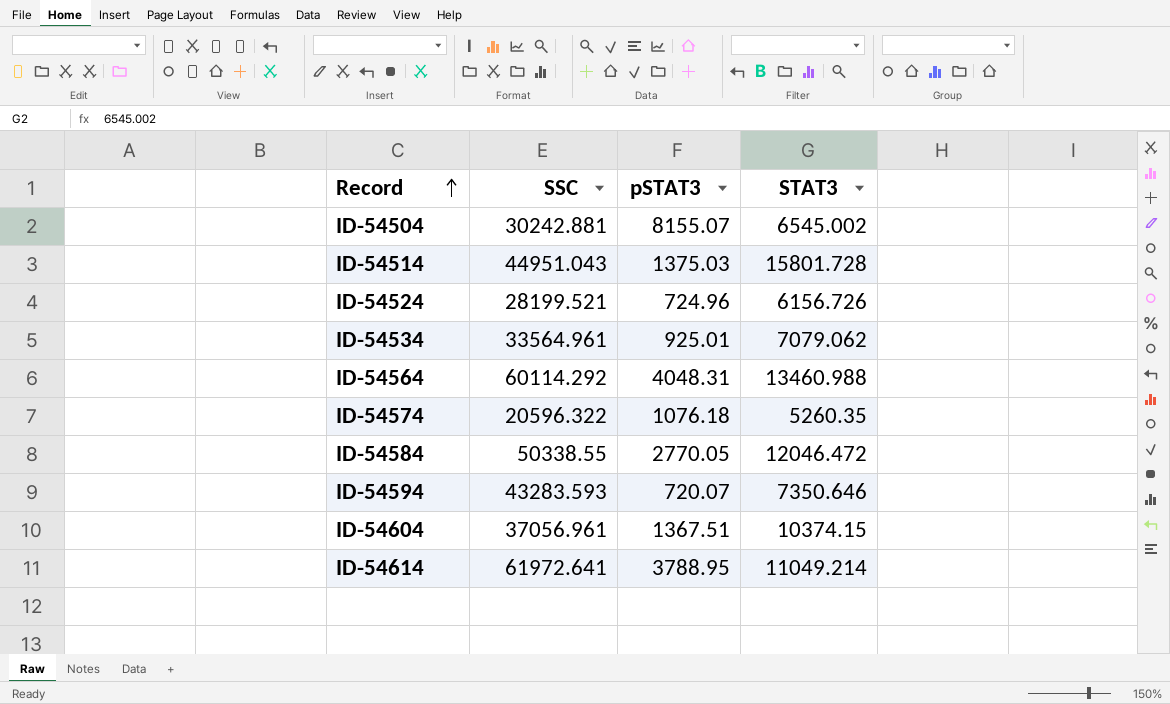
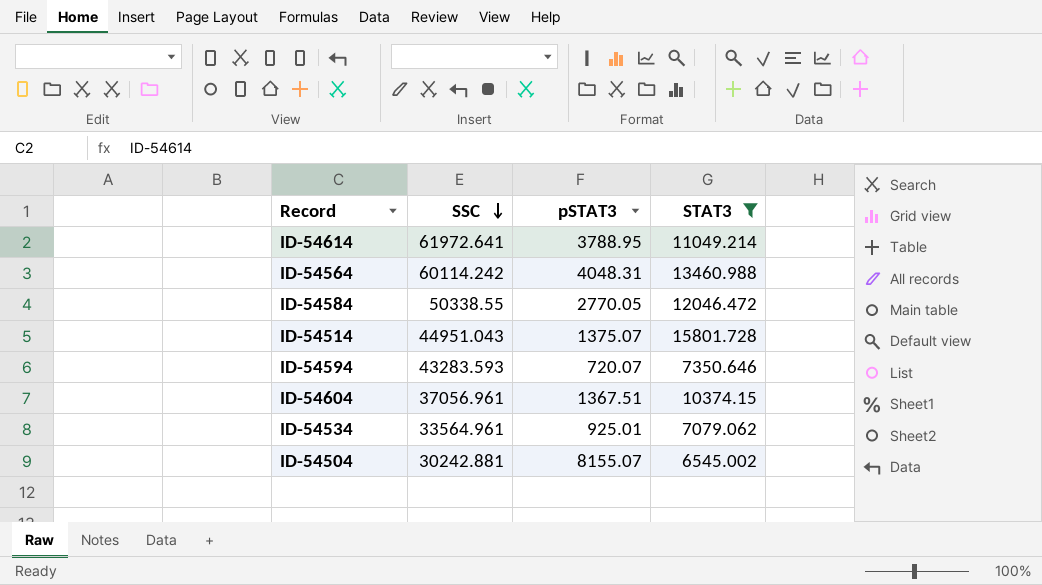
filter: none -> STAT3 >= 6545.002
row order: Record ascending -> SSC descending
ID-54564 | SSC: 60114.292 -> 60114.242
ID-54514 | pSTAT3: 1375.03 -> 1375.07

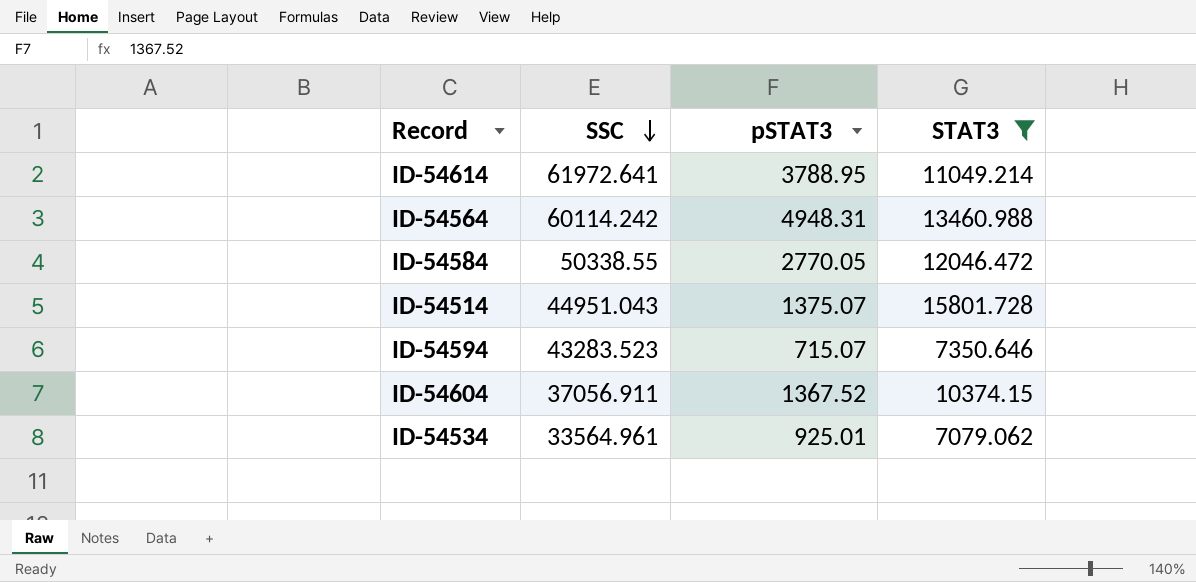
row ID-54504: 30242.881 | 8155.07 | 6545.002 -> none
ID-54564 | pSTAT3: 4048.31 -> 4948.31
ID-54594 | SSC: 43283.593 -> 43283.523
ID-54594 | pSTAT3: 720.07 -> 715.07
ID-54604 | SSC: 37056.961 -> 37056.911
ID-54604 | pSTAT3: 1367.51 -> 1367.52

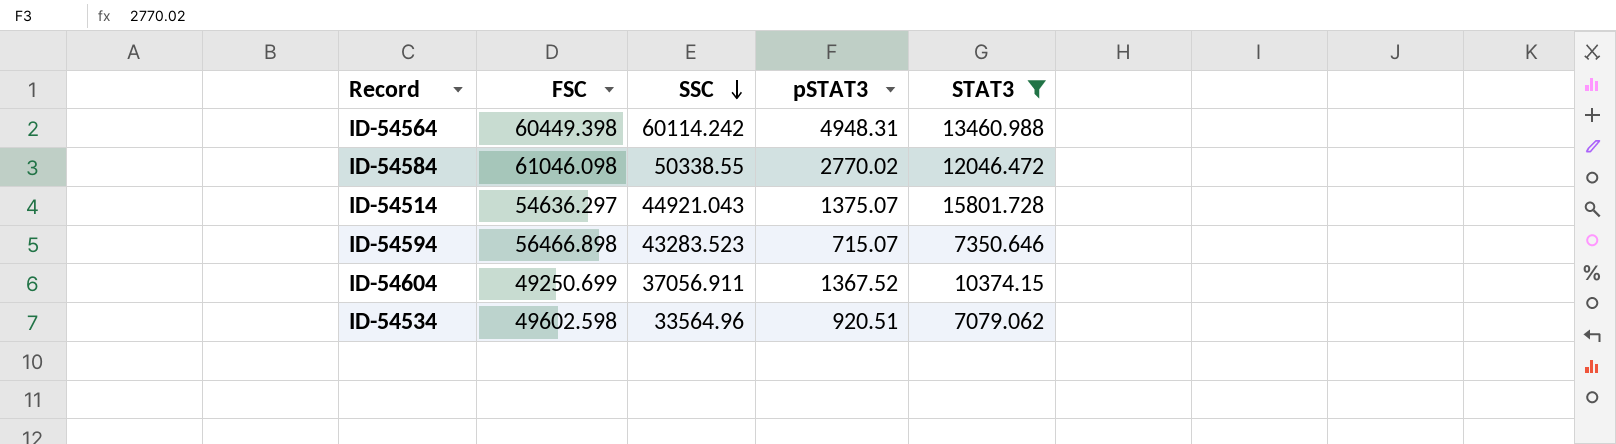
column FSC | position: none -> 2
row ID-54614: 61972.641 | 3788.95 | 11049.214 -> none
ID-54584 | pSTAT3: 2770.05 -> 2770.02
ID-54514 | SSC: 44951.043 -> 44921.043
ID-54534 | SSC: 33564.961 -> 33564.96
ID-54534 | pSTAT3: 925.01 -> 920.51

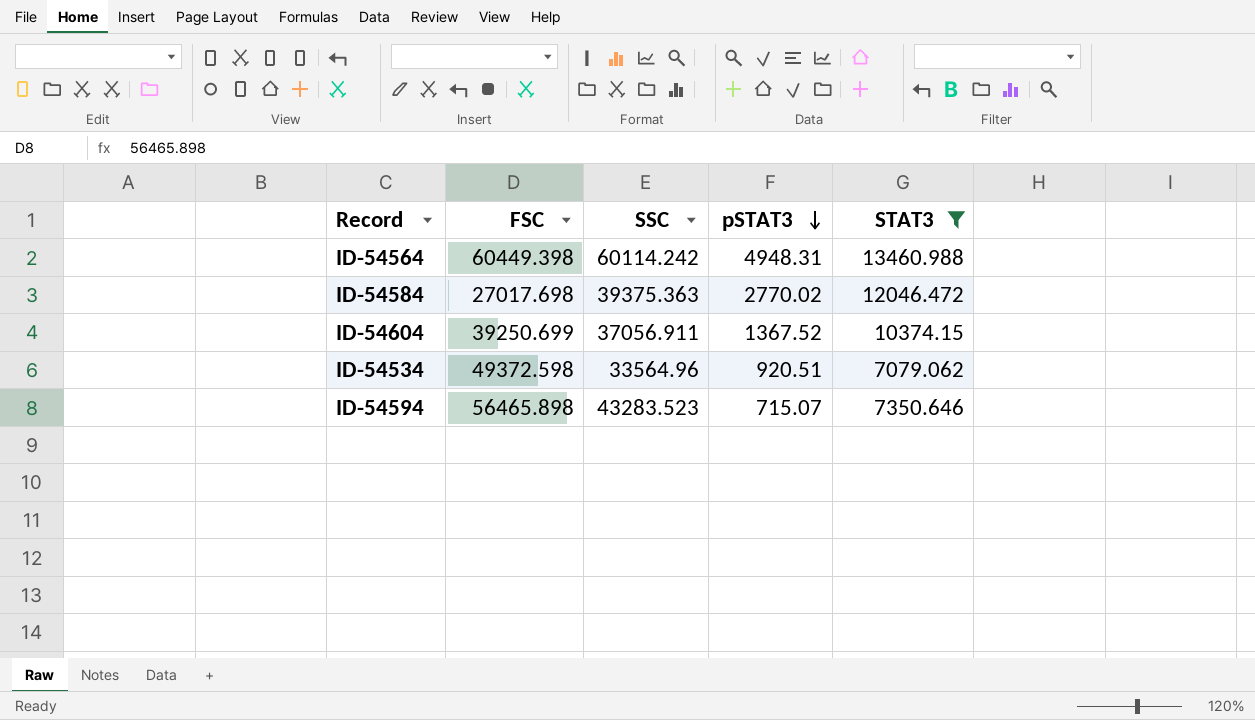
row order: SSC descending -> pSTAT3 descending
row ID-54514: 54636.297 | 44921.043 | 1375.07 | 15801.728 -> none
ID-54584 | FSC: 61046.098 -> 27017.698
ID-54584 | SSC: 50338.55 -> 39375.363
ID-54604 | FSC: 49250.699 -> 39250.699
ID-54534 | FSC: 49602.598 -> 49372.598
ID-54594 | FSC: 56466.898 -> 56465.898

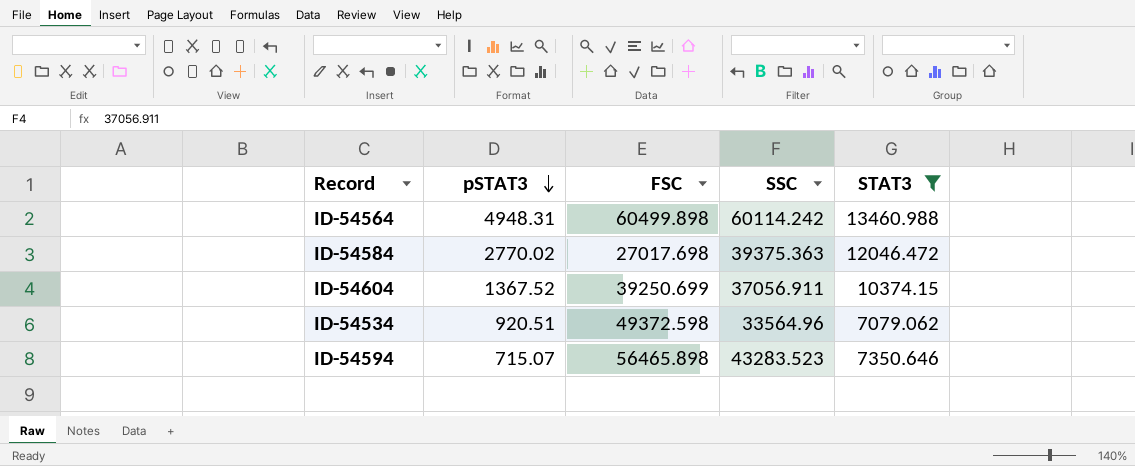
column pSTAT3 | position: 4 -> 2
ID-54564 | FSC: 60449.398 -> 60499.898

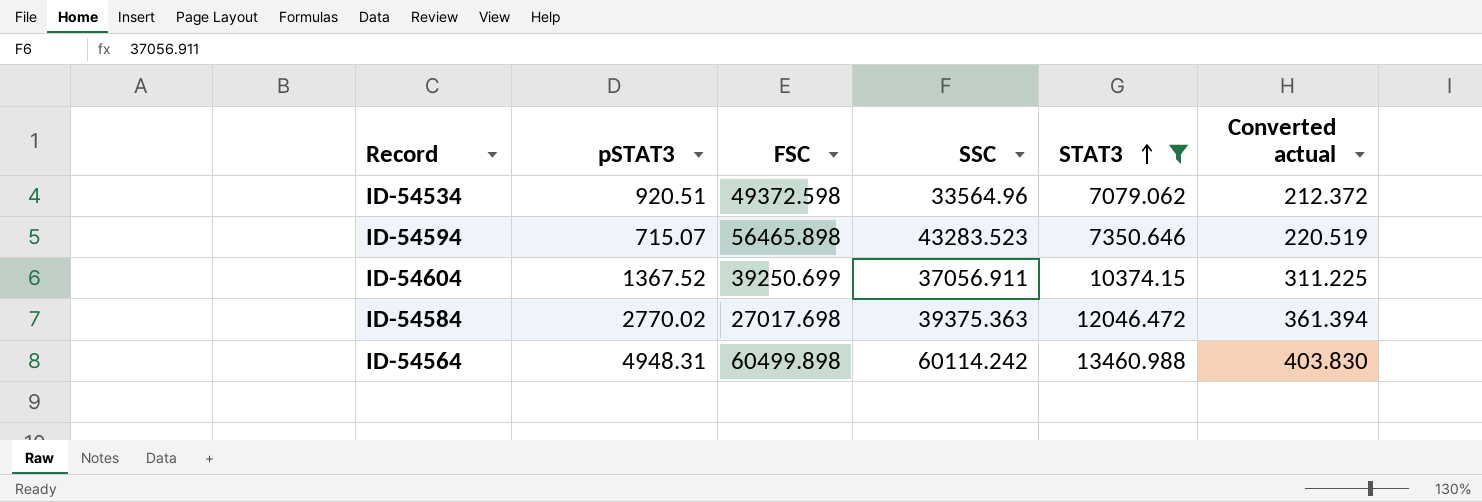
row order: pSTAT3 descending -> STAT3 ascending
column Converted actual | formula: none -> [STAT3] * 0.03

